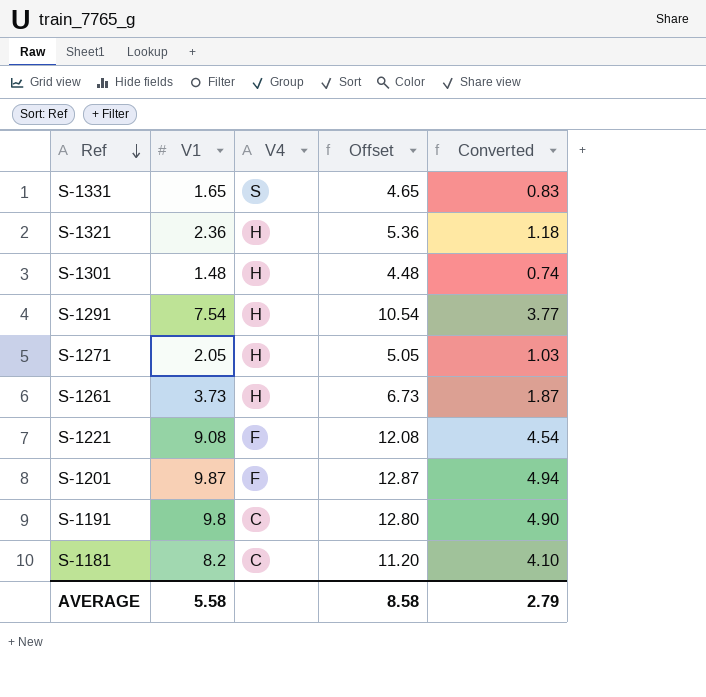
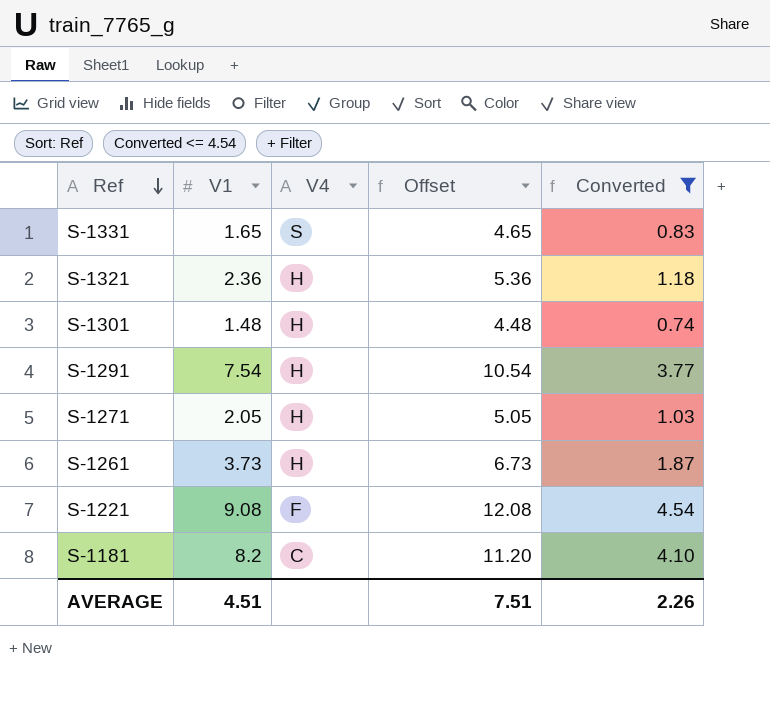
filter: none -> Converted <= 4.54
AVERAGE | V1: 5.58 -> 4.51
AVERAGE | Offset: 8.58 -> 7.51
AVERAGE | Converted: 2.79 -> 2.26

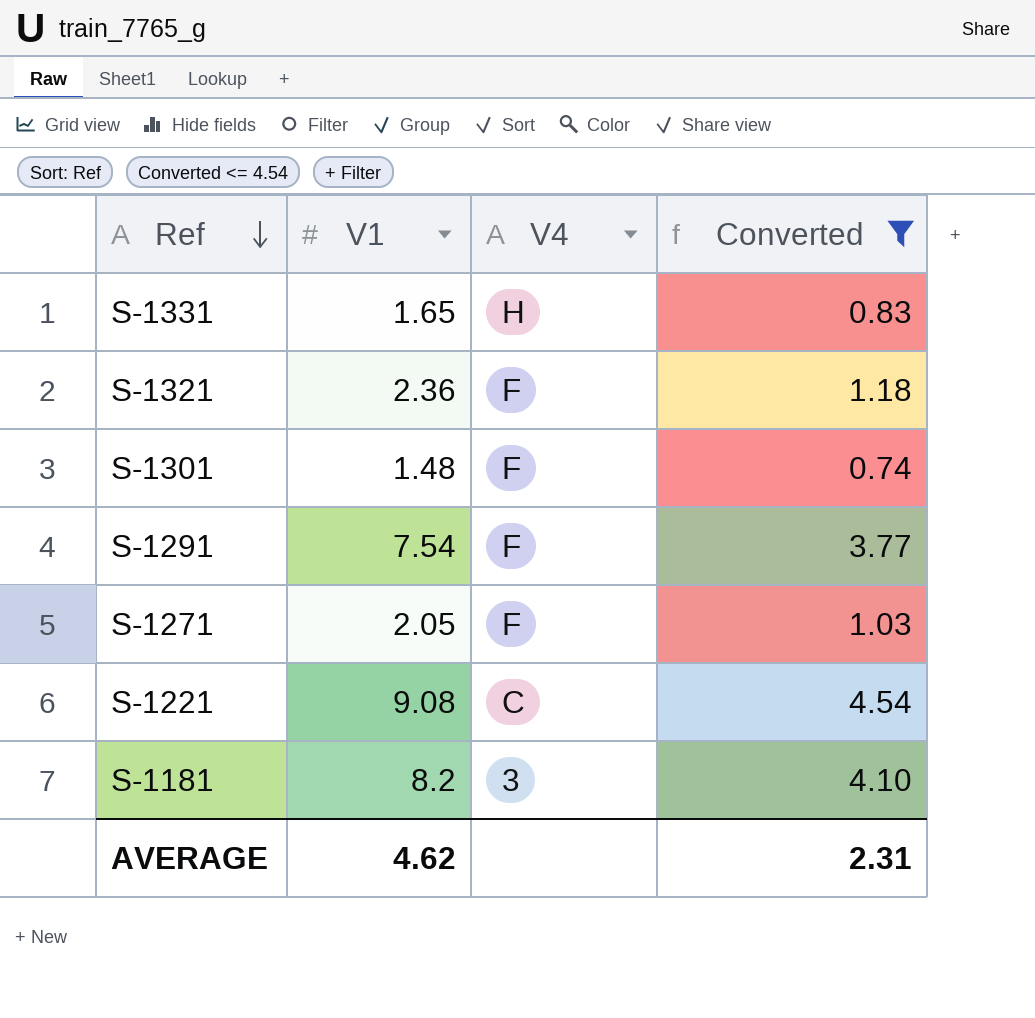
column Offset | formula: [V1] + 3 -> none
row S-1261: 3.73 | H | 6.73 | 1.87 -> none
S-1331 | V4: S -> H
S-1321 | V4: H -> F
S-1301 | V4: H -> F
S-1291 | V4: H -> F
S-1271 | V4: H -> F
S-1221 | V4: F -> C
S-1181 | V4: C -> 3
AVERAGE | V1: 4.51 -> 4.62
AVERAGE | Converted: 2.26 -> 2.31

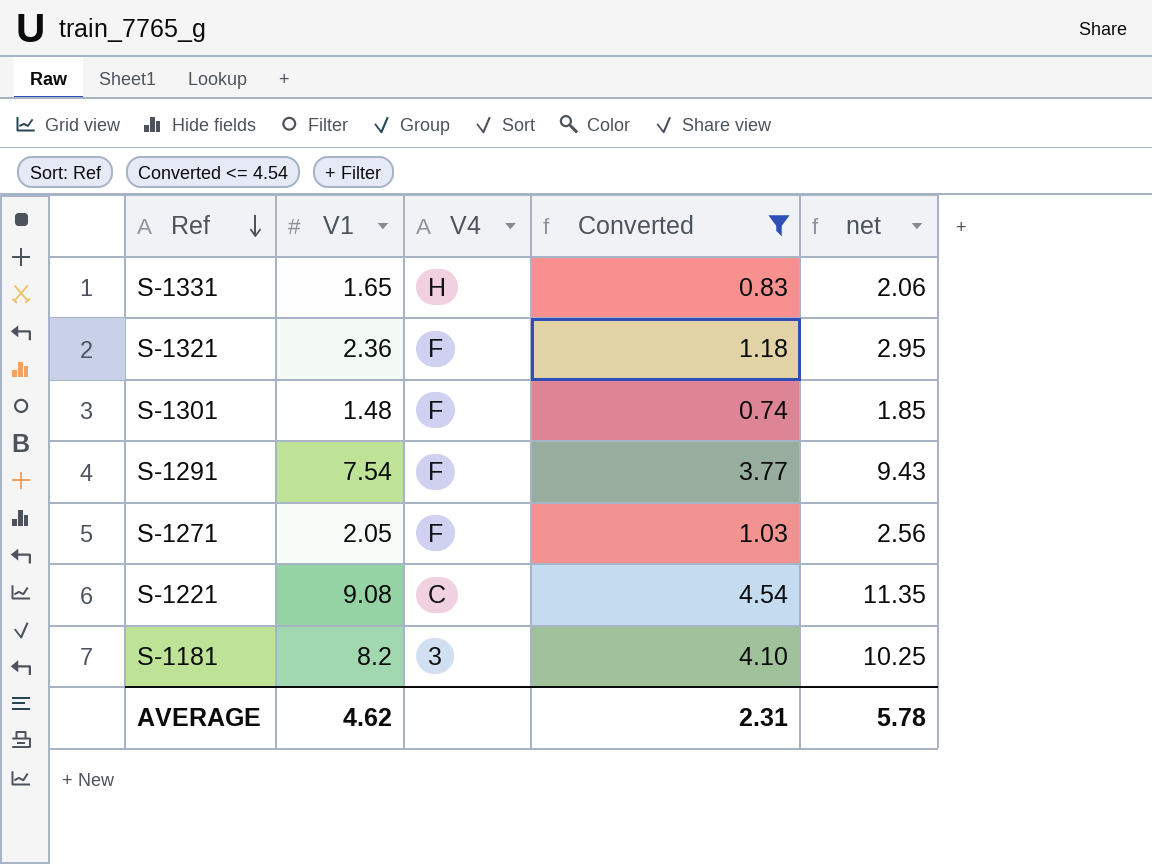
column net | formula: none -> [V1] * 1.25

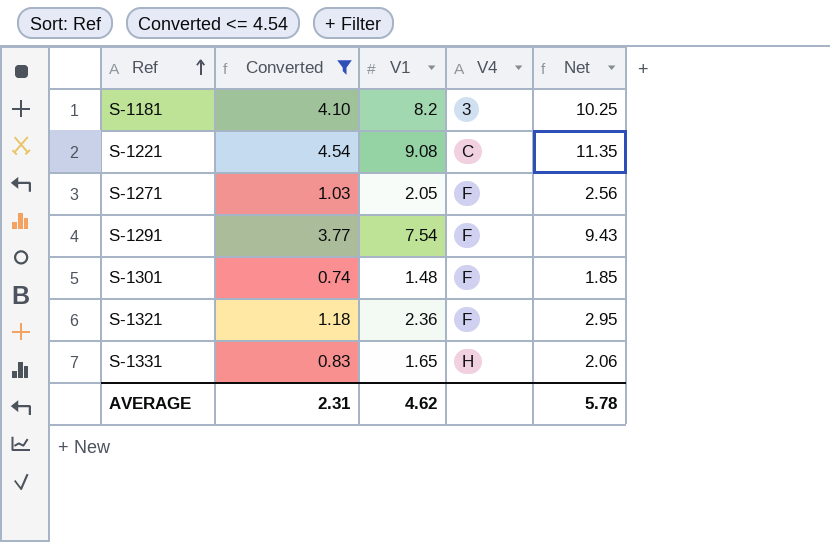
row order: Ref descending -> Ref ascending
column Converted | position: 4 -> 2
column name: net -> Net

